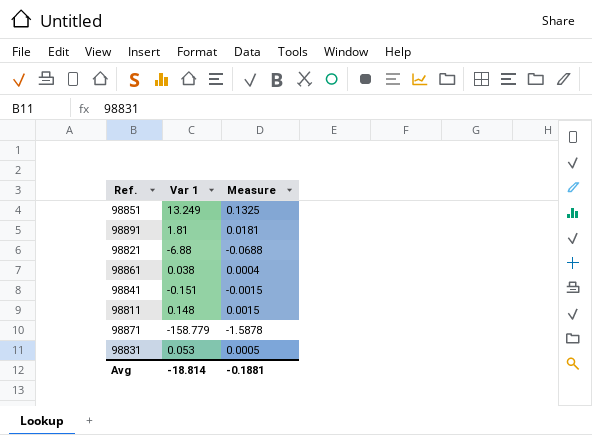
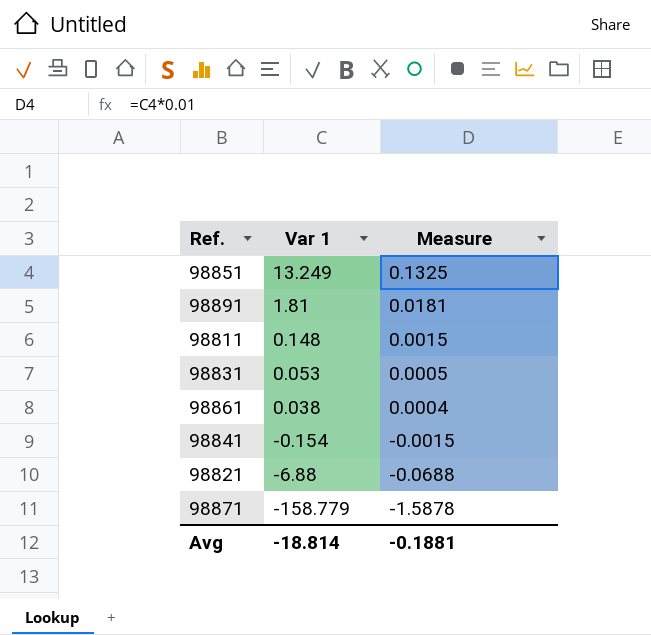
row order: none -> Var 1 descending
98841 | Var 1: -0.151 -> -0.154

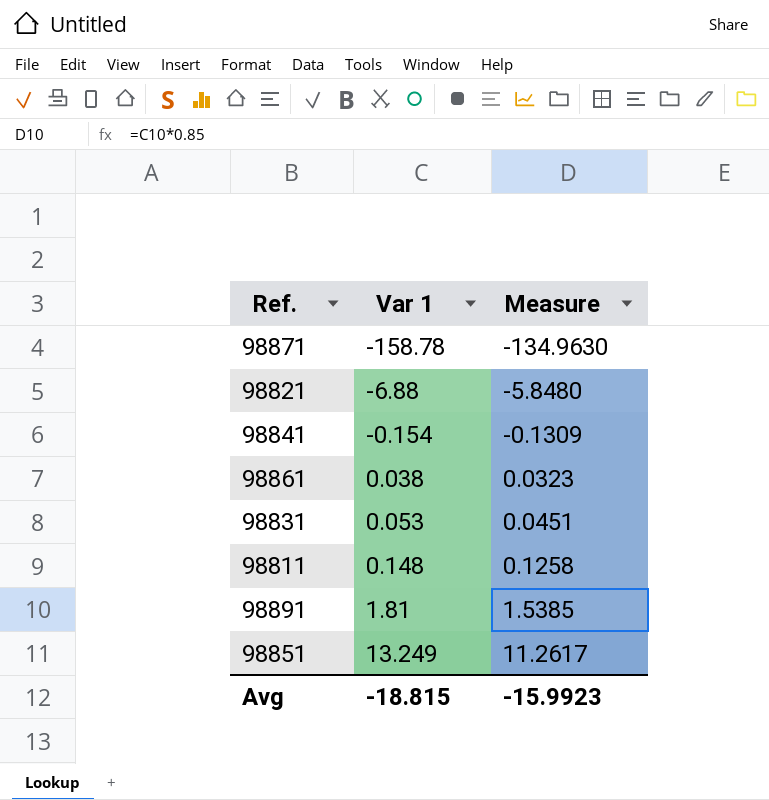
row order: Var 1 descending -> Var 1 ascending
column Measure | formula: [Var 1] * 0.01 -> [Var 1] * 0.85
98871 | Var 1: -158.779 -> -158.78
Avg | Var 1: -18.814 -> -18.815
Avg | Measure: -0.1881 -> -15.9923

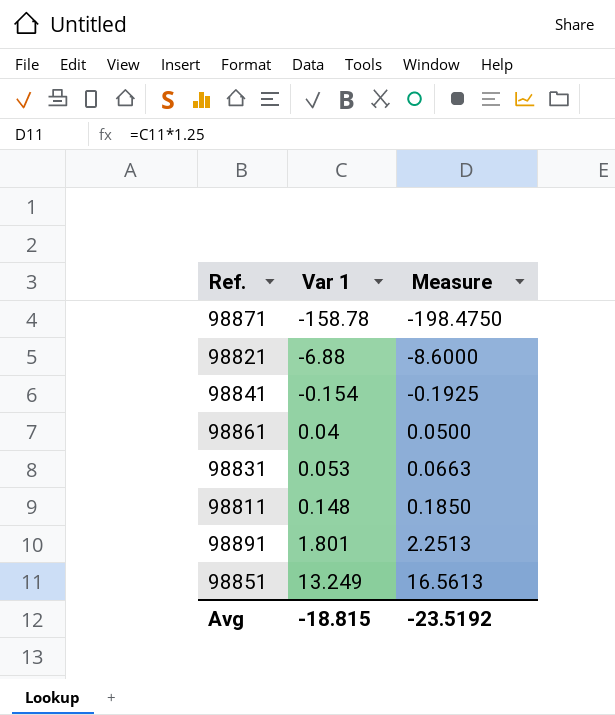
column Measure | formula: [Var 1] * 0.85 -> [Var 1] * 1.25
98861 | Var 1: 0.038 -> 0.04
98891 | Var 1: 1.81 -> 1.801
Avg | Measure: -15.9923 -> -23.5192

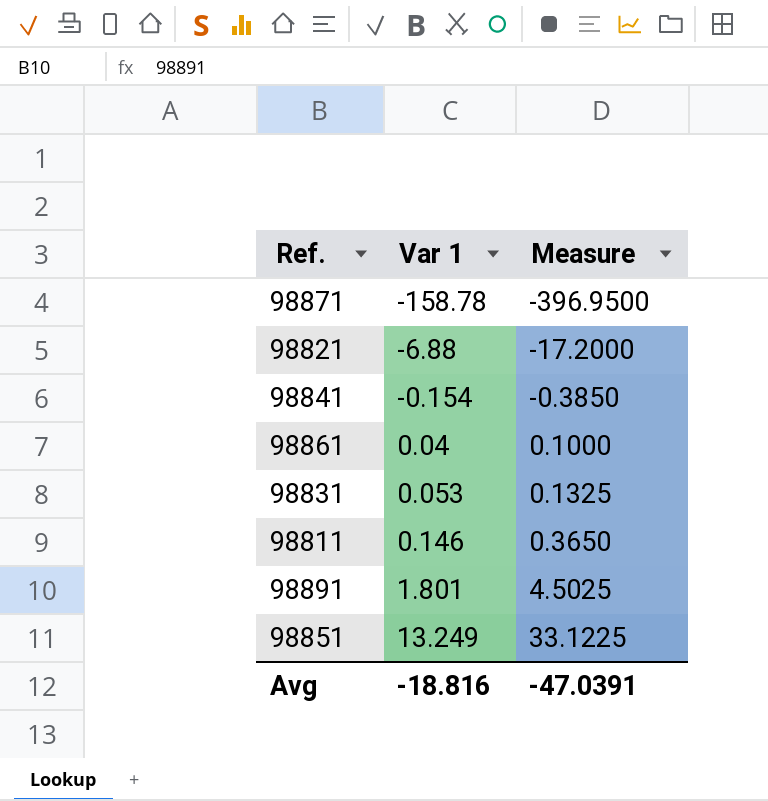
column Measure | formula: [Var 1] * 1.25 -> [Var 1] * 2.5
98811 | Var 1: 0.148 -> 0.146
Avg | Var 1: -18.815 -> -18.816
Avg | Measure: -23.5192 -> -47.0391

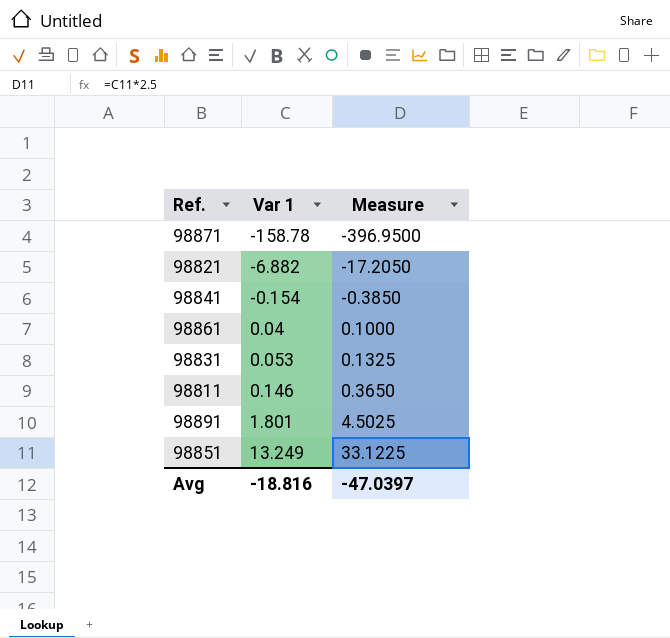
98821 | Var 1: -6.88 -> -6.882
98821 | Measure: -17.2000 -> -17.2050
Avg | Measure: -47.0391 -> -47.0397

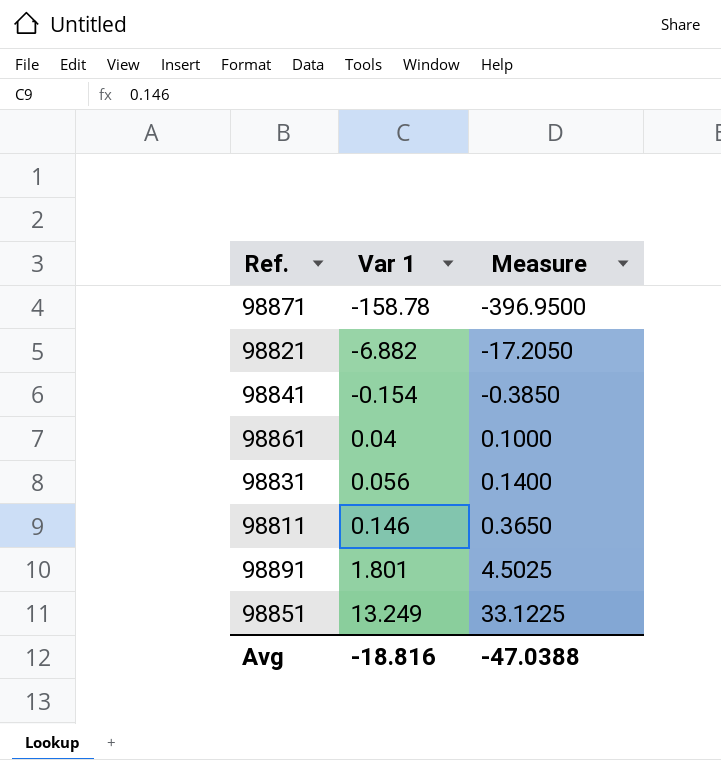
98831 | Var 1: 0.053 -> 0.056
98831 | Measure: 0.1325 -> 0.1400
Avg | Measure: -47.0397 -> -47.0388

